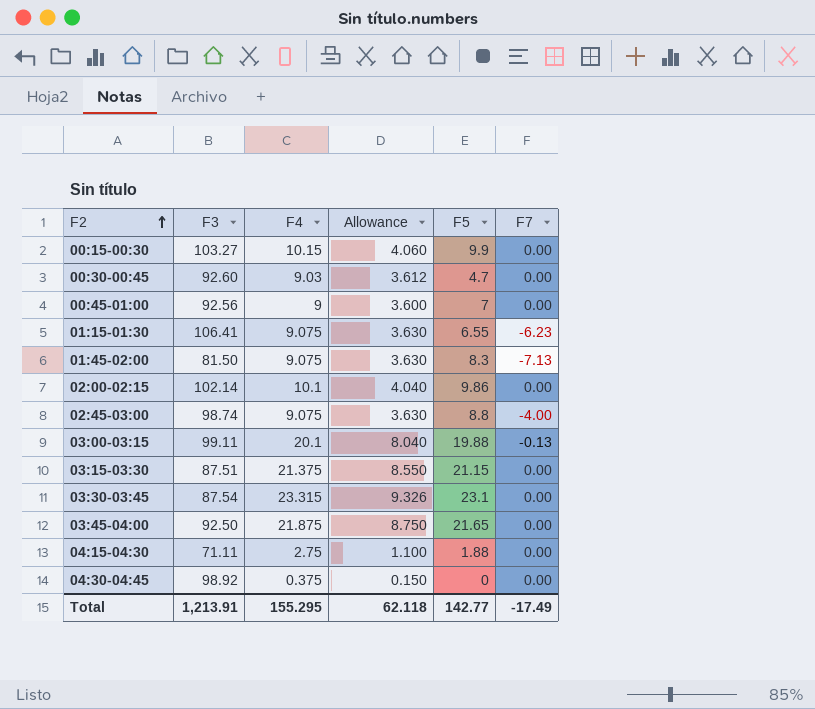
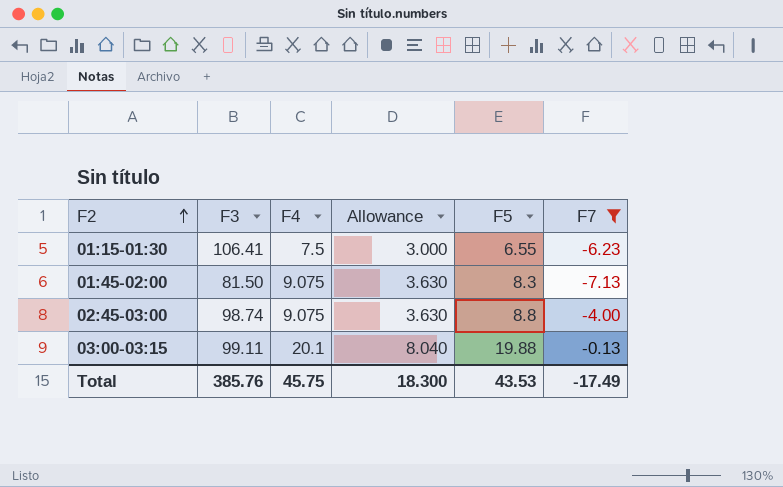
filter: none -> F7 != 0.00
01:15-01:30 | F4: 9.075 -> 7.5
01:15-01:30 | Allowance: 3.630 -> 3.000
Total | F3: 1,213.91 -> 385.76
Total | F4: 155.295 -> 45.75
Total | Allowance: 62.118 -> 18.300
Total | F5: 142.77 -> 43.53

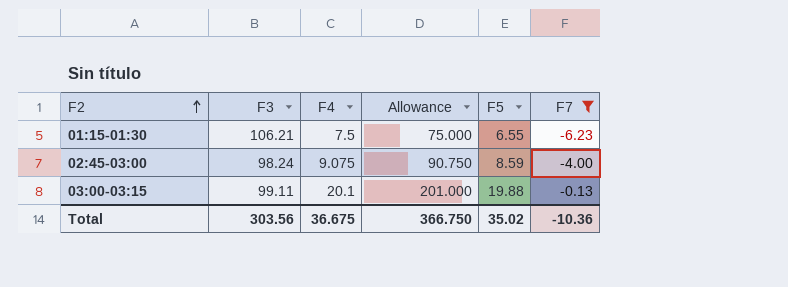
column Allowance | formula: [F4] * 0.4 -> [F4] * 10
row 01:45-02:00: 81.50 | 9.075 | 3.630 | 8.3 | -7.13 -> none
01:15-01:30 | F3: 106.41 -> 106.21
02:45-03:00 | F3: 98.74 -> 98.24
02:45-03:00 | F5: 8.8 -> 8.59
Total | F3: 385.76 -> 303.56
Total | F4: 45.75 -> 36.675
Total | Allowance: 18.300 -> 366.750
Total | F5: 43.53 -> 35.02
Total | F7: -17.49 -> -10.36

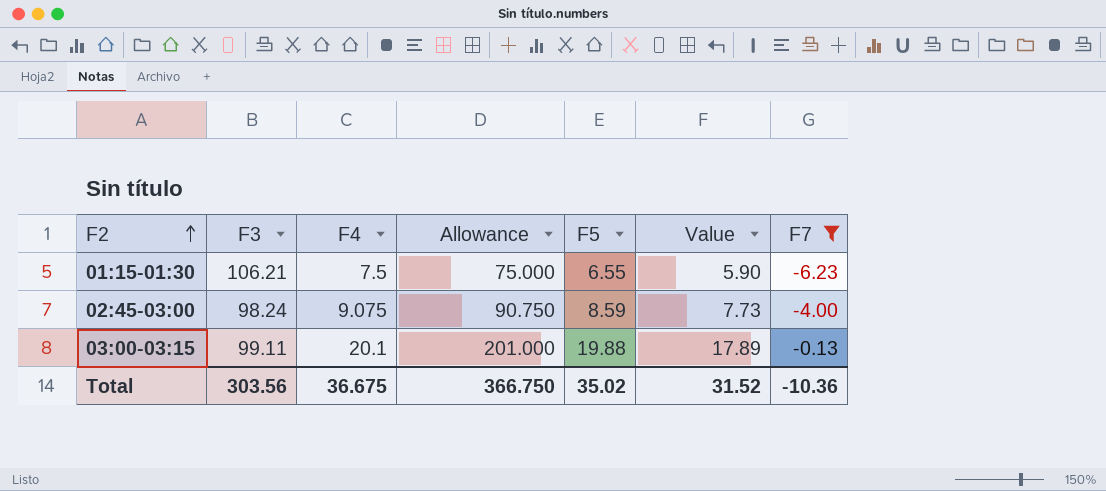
column Value | formula: none -> [F5] * 0.9

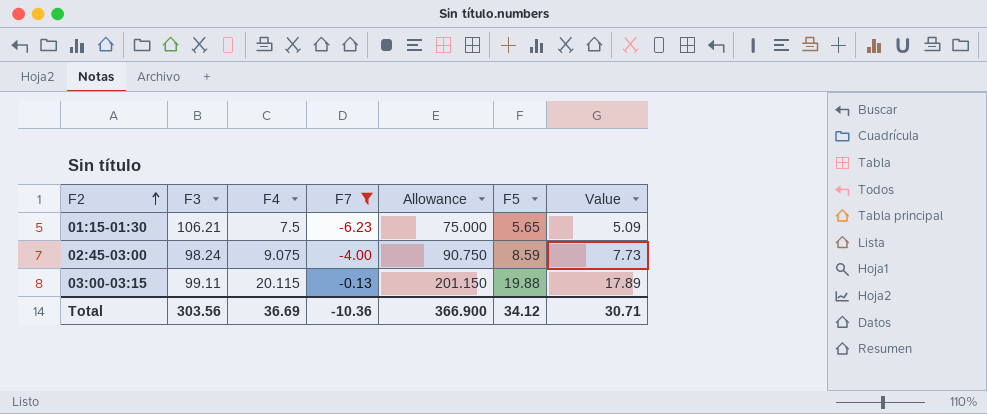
column F7 | position: 7 -> 4
01:15-01:30 | F5: 6.55 -> 5.65
01:15-01:30 | Value: 5.90 -> 5.09
03:00-03:15 | F4: 20.1 -> 20.115
03:00-03:15 | Allowance: 201.000 -> 201.150
Total | F4: 36.675 -> 36.69
Total | Allowance: 366.750 -> 366.900
Total | F5: 35.02 -> 34.12
Total | Value: 31.52 -> 30.71

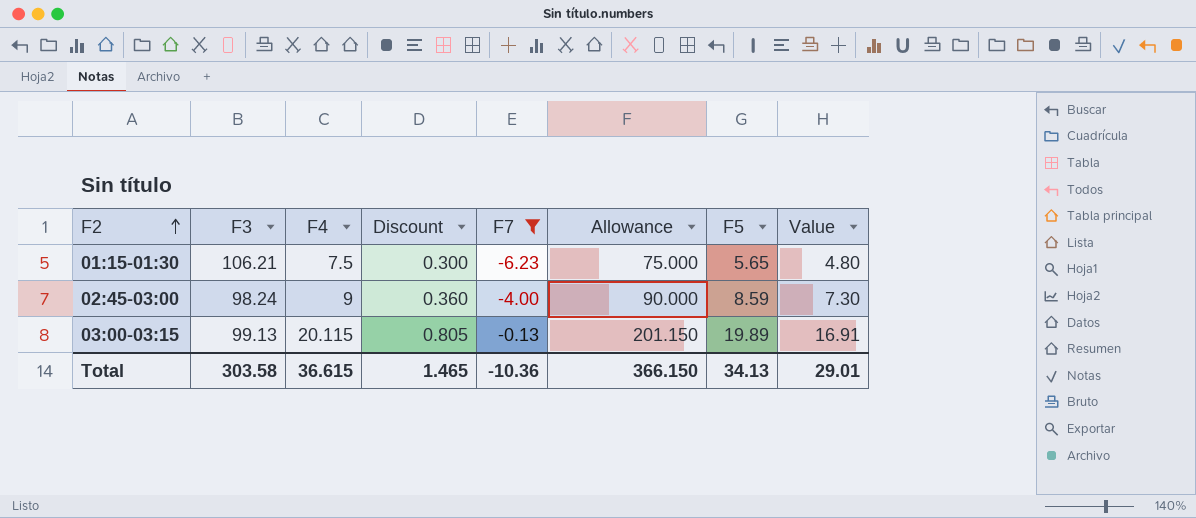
column Discount | formula: none -> [F4] * 0.04
column Value | formula: [F5] * 0.9 -> [F5] * 0.85
02:45-03:00 | F4: 9.075 -> 9
02:45-03:00 | Allowance: 90.750 -> 90.000
03:00-03:15 | F3: 99.11 -> 99.13
03:00-03:15 | F5: 19.88 -> 19.89
Total | F3: 303.56 -> 303.58
Total | F4: 36.69 -> 36.615
Total | Allowance: 366.900 -> 366.150
Total | F5: 34.12 -> 34.13
Total | Value: 30.71 -> 29.01

